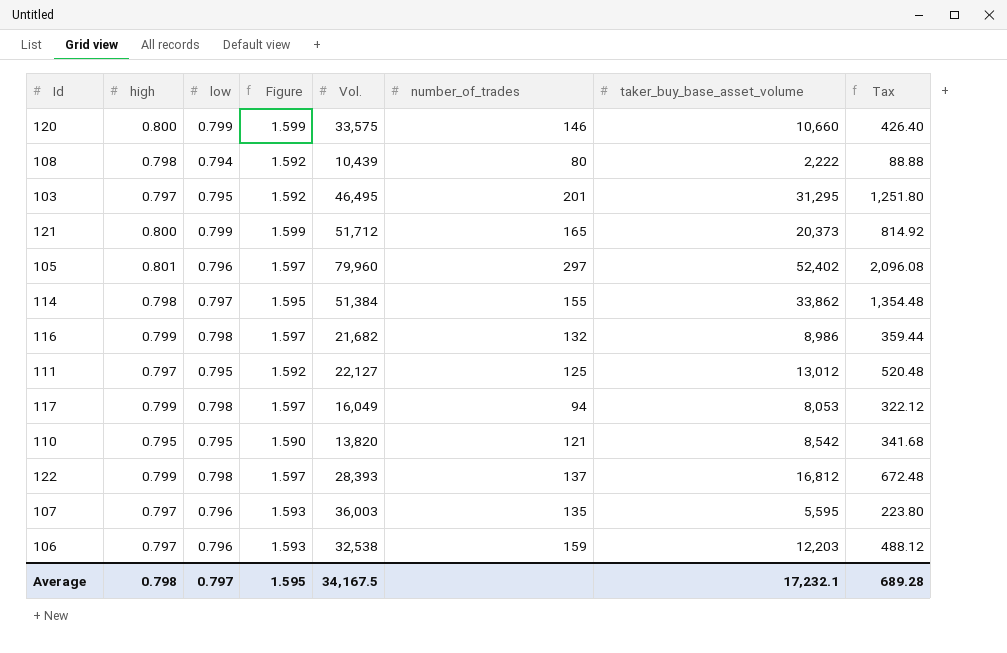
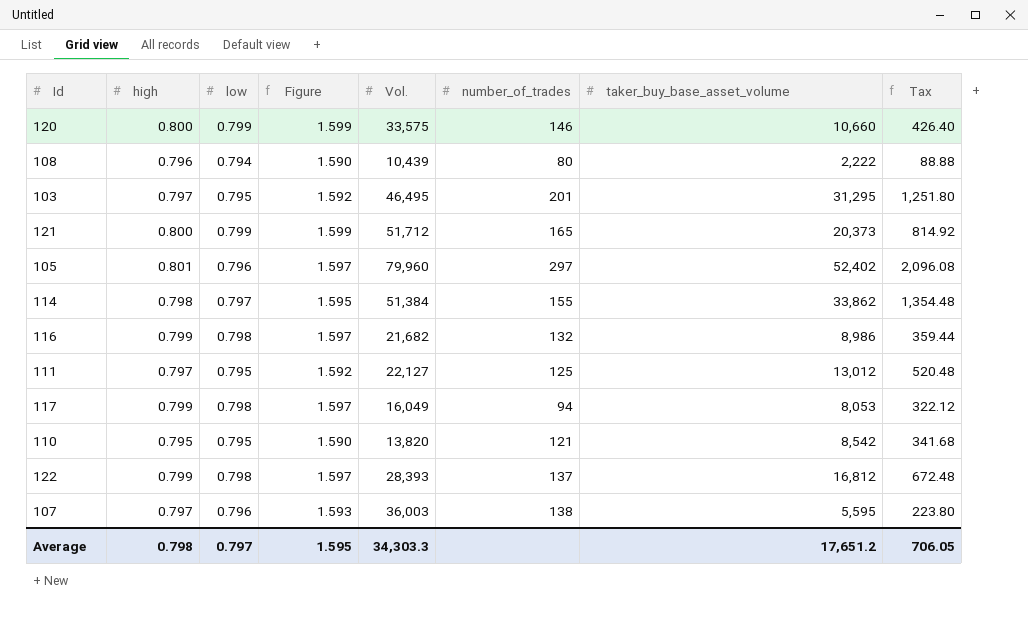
row 106: 0.797 | 0.796 | 1.593 | 32,538 | 159 | 12,203 | 488.12 -> none
108 | high: 0.798 -> 0.796
108 | Figure: 1.592 -> 1.590
107 | number_of_trades: 135 -> 138
Average | Vol.: 34,167.5 -> 34,303.3
Average | taker_buy_base_asset_volume: 17,232.1 -> 17,651.2
Average | Tax: 689.28 -> 706.05

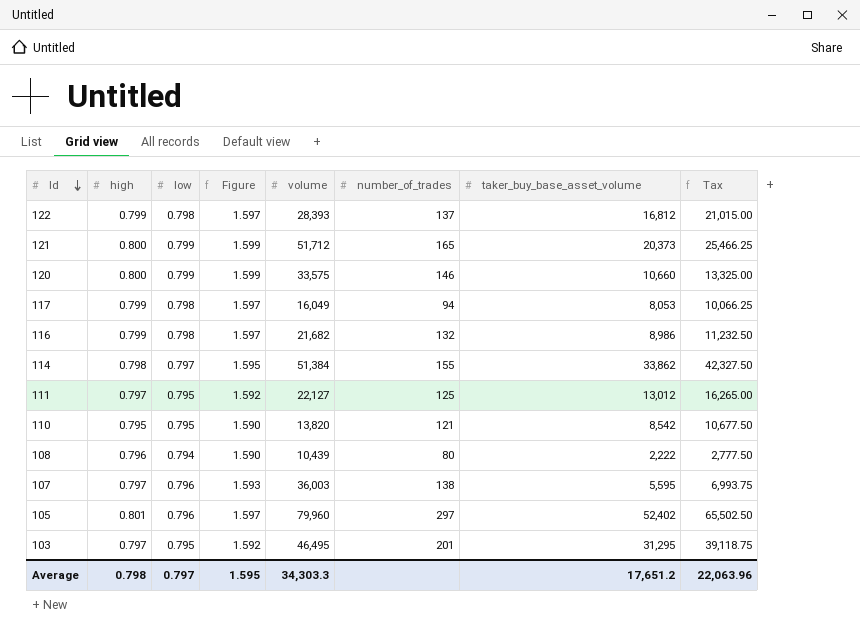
row order: none -> Id descending
column name: Vol. -> volume
column Tax | formula: [taker_buy_base_asset_volume] * 0.04 -> [taker_buy_base_asset_volume] * 1.25
Average | Tax: 706.05 -> 22,063.96

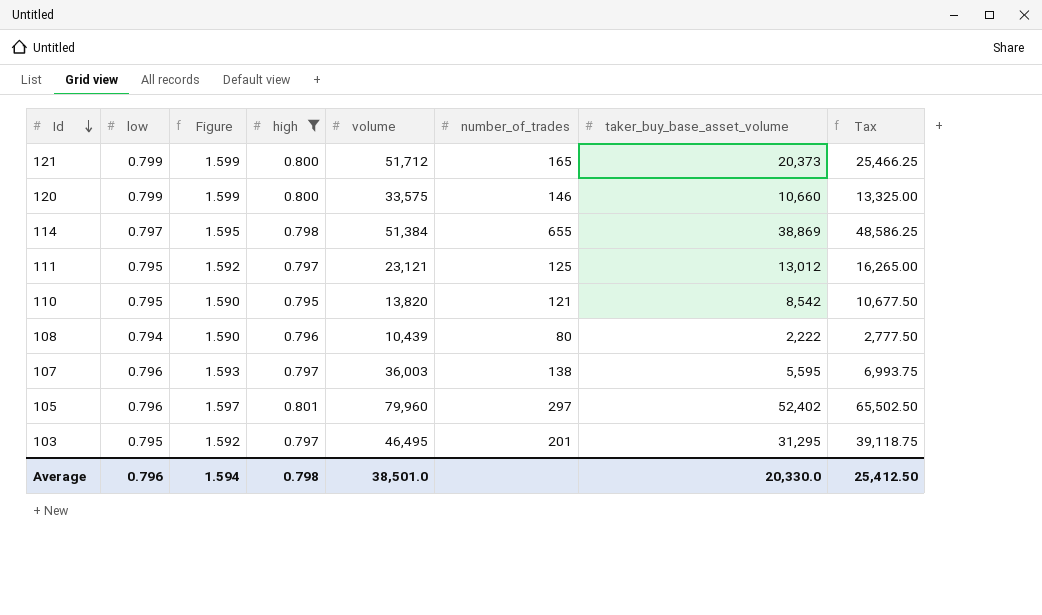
filter: none -> high != 0.799
column high | position: 2 -> 4
114 | number_of_trades: 155 -> 655
114 | taker_buy_base_asset_volume: 33,862 -> 38,869
114 | Tax: 42,327.50 -> 48,586.25
111 | volume: 22,127 -> 23,121
Average | low: 0.797 -> 0.796
Average | Figure: 1.595 -> 1.594
Average | volume: 34,303.3 -> 38,501.0
Average | taker_buy_base_asset_volume: 17,651.2 -> 20,330.0
Average | Tax: 22,063.96 -> 25,412.50

